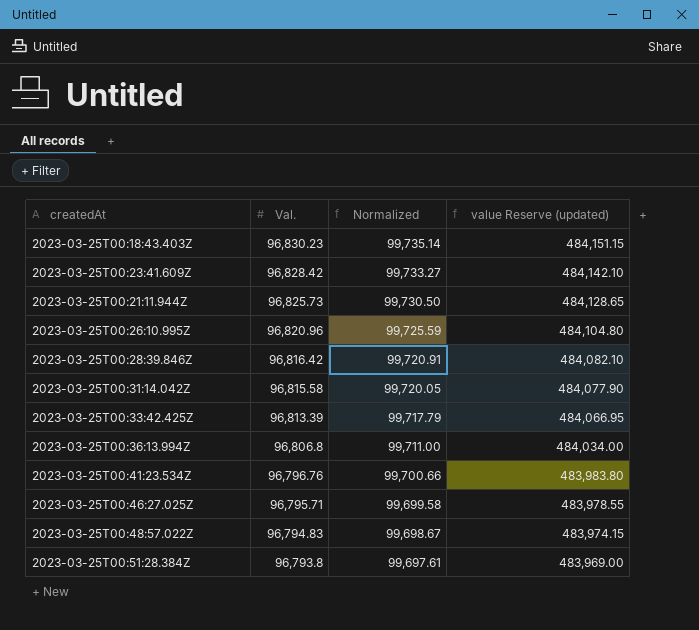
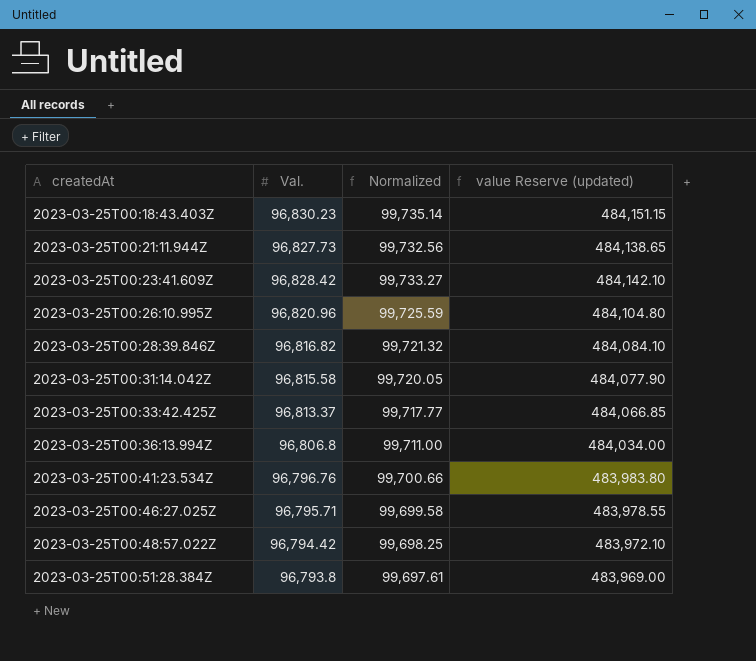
row order: Val. descending -> createdAt ascending
2023-03-25T00:21:11.944Z | Val.: 96,825.73 -> 96,827.73
2023-03-25T00:21:11.944Z | Normalized: 99,730.50 -> 99,732.56
2023-03-25T00:21:11.944Z | value Reserve (updated): 484,128.65 -> 484,138.65
2023-03-25T00:28:39.846Z | Val.: 96,816.42 -> 96,816.82
2023-03-25T00:28:39.846Z | Normalized: 99,720.91 -> 99,721.32
2023-03-25T00:28:39.846Z | value Reserve (updated): 484,082.10 -> 484,084.10
2023-03-25T00:33:42.425Z | Val.: 96,813.39 -> 96,813.37
2023-03-25T00:33:42.425Z | Normalized: 99,717.79 -> 99,717.77
2023-03-25T00:33:42.425Z | value Reserve (updated): 484,066.95 -> 484,066.85
2023-03-25T00:48:57.022Z | Val.: 96,794.83 -> 96,794.42
2023-03-25T00:48:57.022Z | Normalized: 99,698.67 -> 99,698.25
2023-03-25T00:48:57.022Z | value Reserve (updated): 483,974.15 -> 483,972.10

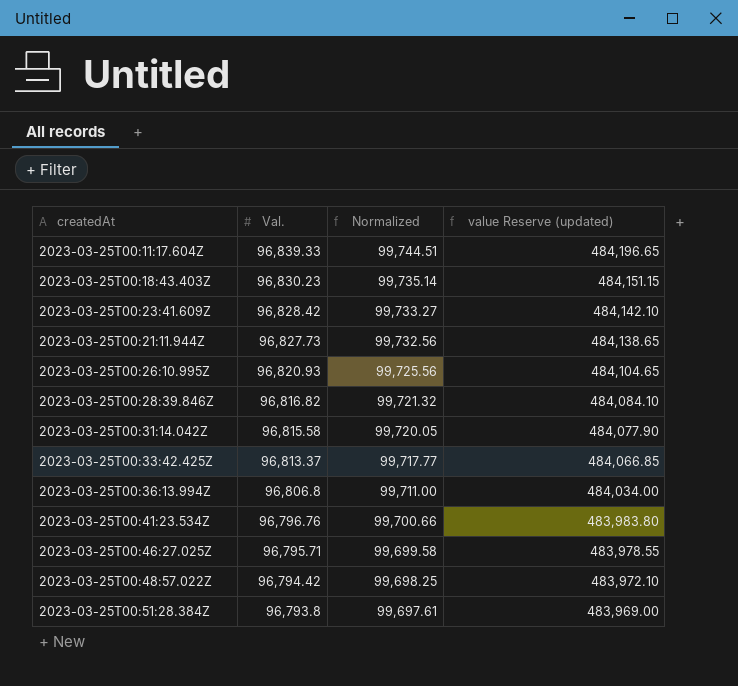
row order: createdAt ascending -> Val. descending
row 2023-03-25T00:11:17.604Z: none -> 96,839.33 | 99,744.51 | 484,196.65
2023-03-25T00:26:10.995Z | Val.: 96,820.96 -> 96,820.93
2023-03-25T00:26:10.995Z | Normalized: 99,725.59 -> 99,725.56
2023-03-25T00:26:10.995Z | value Reserve (updated): 484,104.80 -> 484,104.65

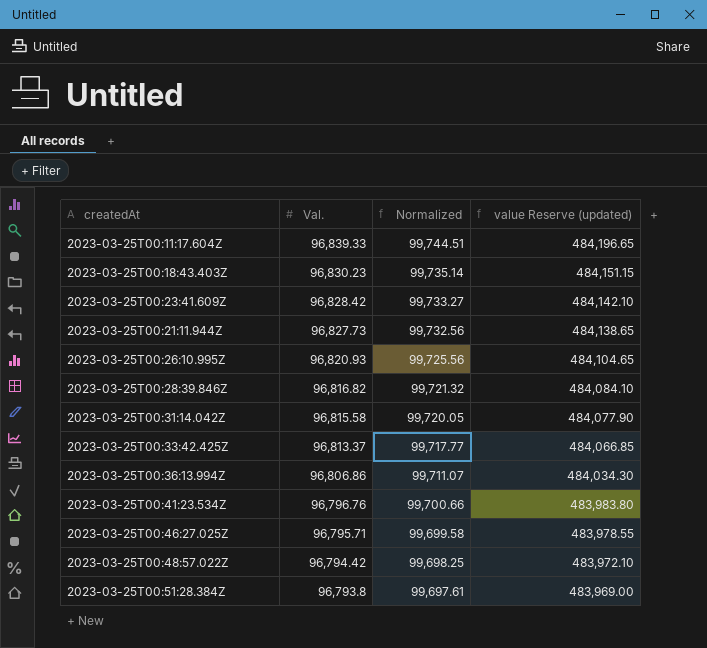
2023-03-25T00:36:13.994Z | Val.: 96,806.8 -> 96,806.86
2023-03-25T00:36:13.994Z | Normalized: 99,711.00 -> 99,711.07
2023-03-25T00:36:13.994Z | value Reserve (updated): 484,034.00 -> 484,034.30

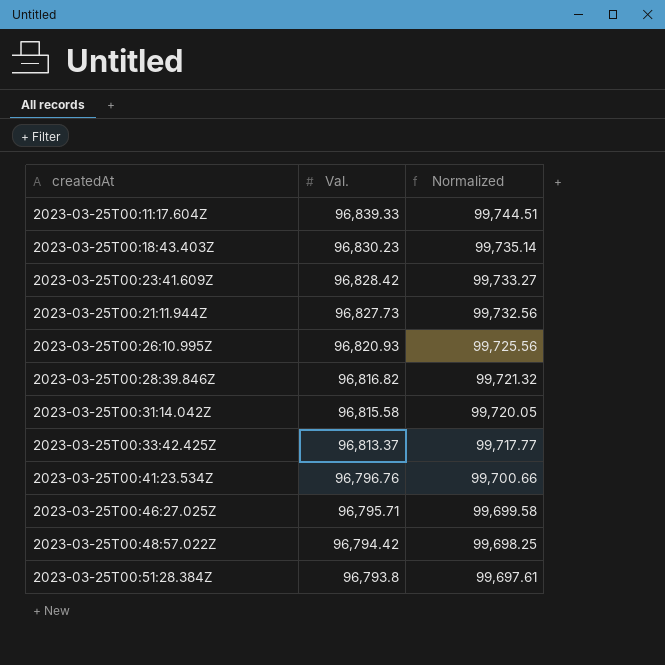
column value Reserve (updated) | formula: [Val.] * 5 -> none
row 2023-03-25T00:36:13.994Z: 96,806.86 | 99,711.07 | 484,034.30 -> none

